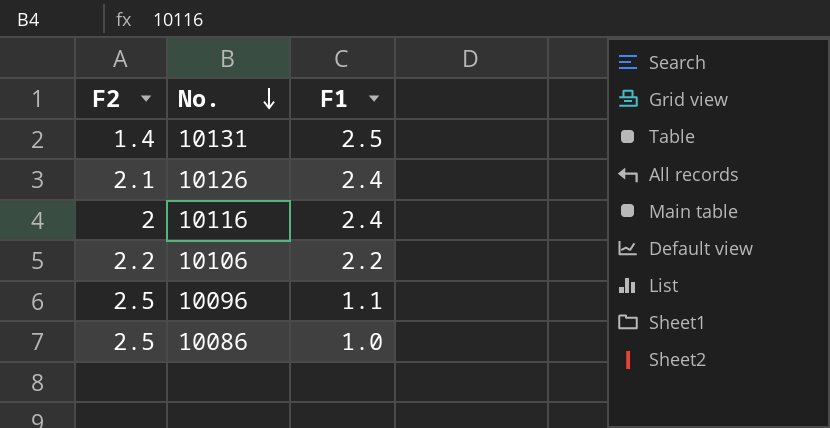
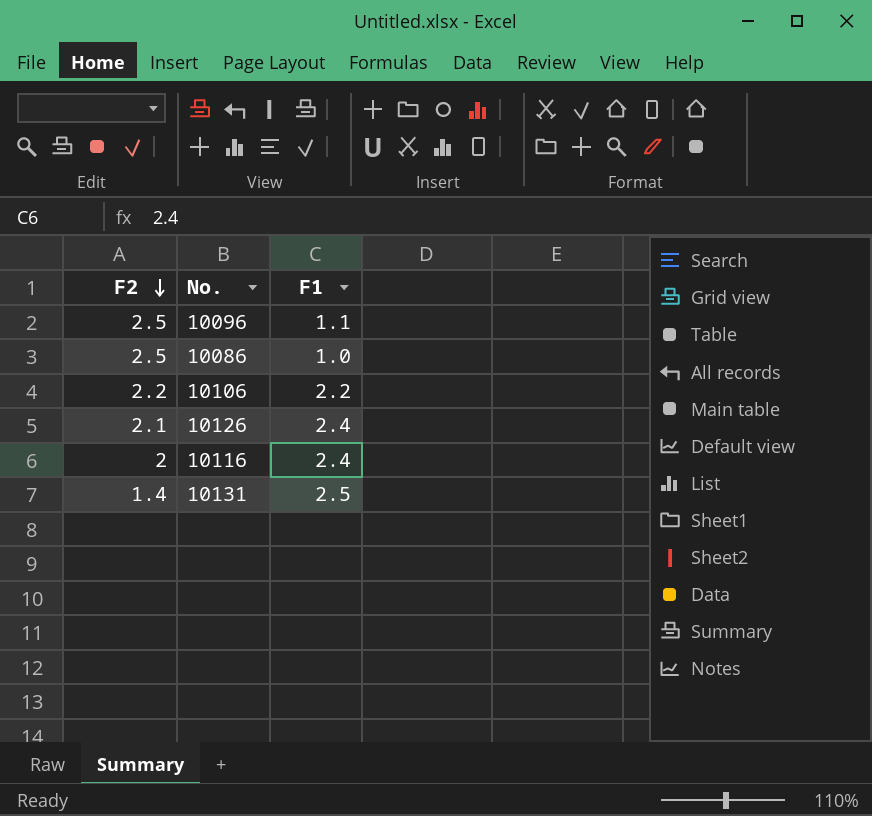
row order: No. descending -> F2 descending

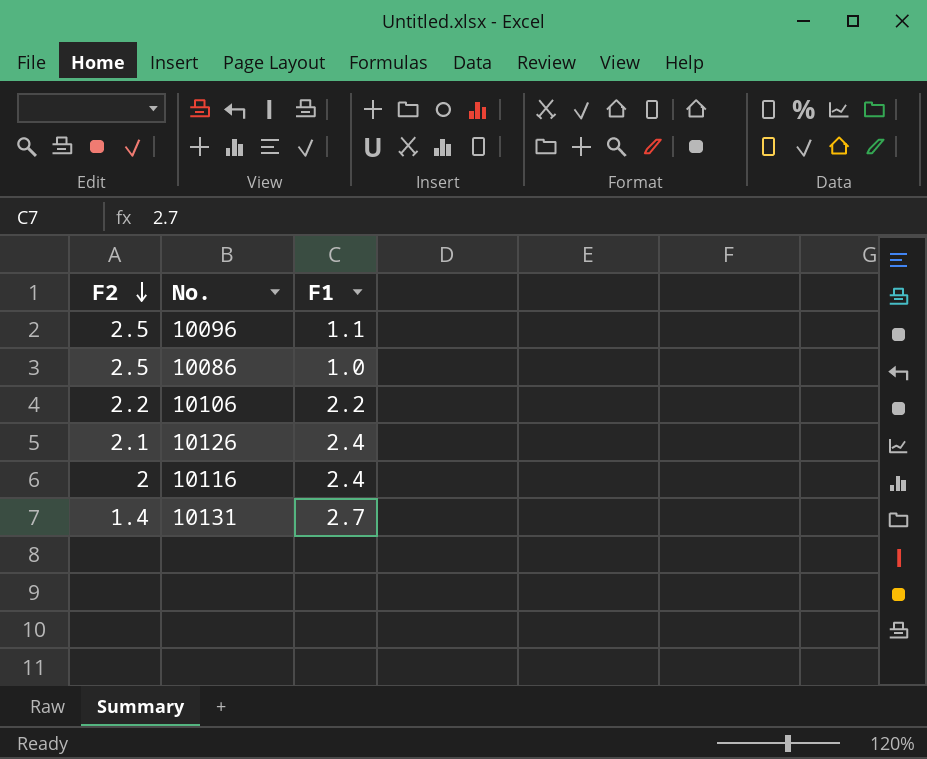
10131 | F1: 2.5 -> 2.7

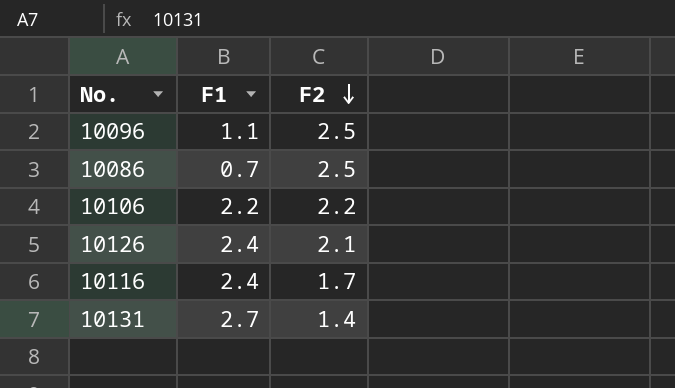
column F2 | position: 1 -> 3
10086 | F1: 1.0 -> 0.7
10116 | F2: 2 -> 1.7

